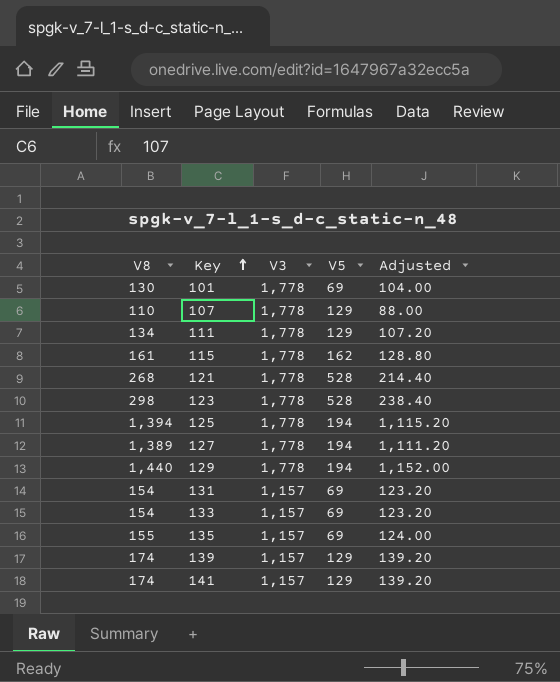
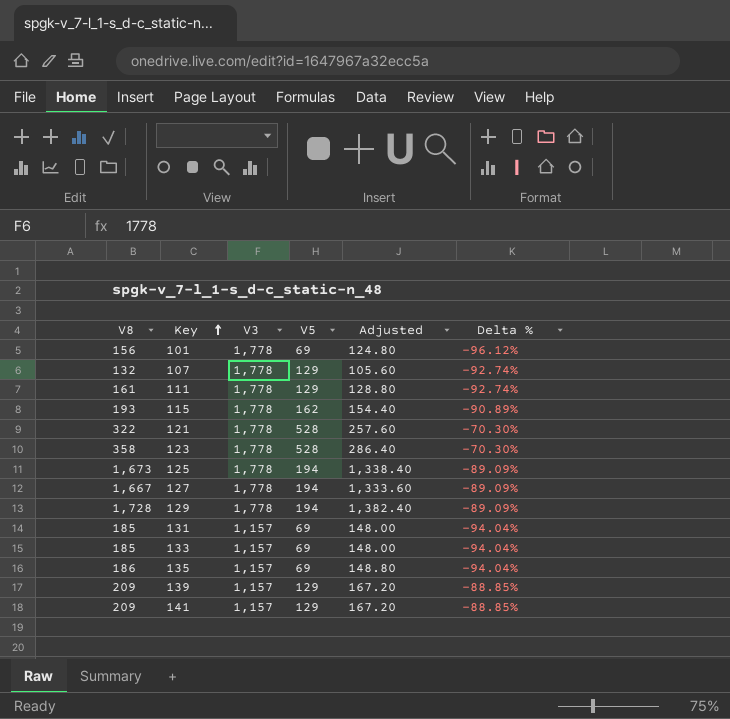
column Delta % | formula: none -> ([V5] - [V3]) / [V3]
101 | V8: 130 -> 156
101 | Adjusted: 104.00 -> 124.80
107 | V8: 110 -> 132
107 | Adjusted: 88.00 -> 105.60
111 | V8: 134 -> 161
111 | Adjusted: 107.20 -> 128.80
115 | V8: 161 -> 193
115 | Adjusted: 128.80 -> 154.40
121 | V8: 268 -> 322
121 | Adjusted: 214.40 -> 257.60
123 | V8: 298 -> 358
123 | Adjusted: 238.40 -> 286.40
125 | V8: 1,394 -> 1,673
125 | Adjusted: 1,115.20 -> 1,338.40
127 | V8: 1,389 -> 1,667
127 | Adjusted: 1,111.20 -> 1,333.60
129 | V8: 1,440 -> 1,728
129 | Adjusted: 1,152.00 -> 1,382.40
131 | V8: 154 -> 185
131 | Adjusted: 123.20 -> 148.00
133 | V8: 154 -> 185
133 | Adjusted: 123.20 -> 148.00
135 | V8: 155 -> 186
135 | Adjusted: 124.00 -> 148.80
139 | V8: 174 -> 209
139 | Adjusted: 139.20 -> 167.20
141 | V8: 174 -> 209
141 | Adjusted: 139.20 -> 167.20

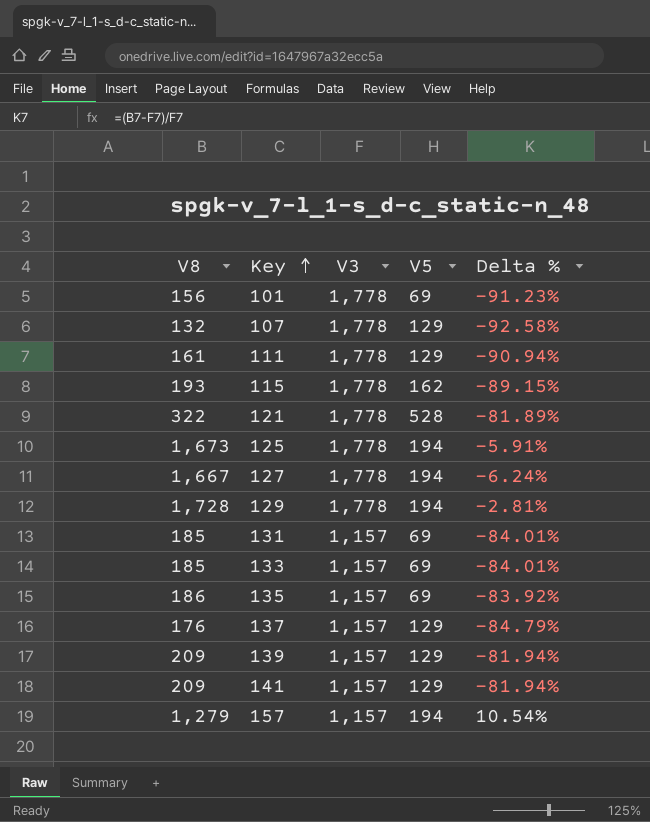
column Adjusted | formula: [V8] * 0.8 -> none
column Delta % | formula: ([V5] - [V3]) / [V3] -> ([V8] - [V3]) / [V3]
row 123: 358 | 1,778 | 528 | 286.40 | -70.30% -> none
row 137: none -> 176 | 1,157 | 129 | -84.79%
row 157: none -> 1,279 | 1,157 | 194 | 10.54%

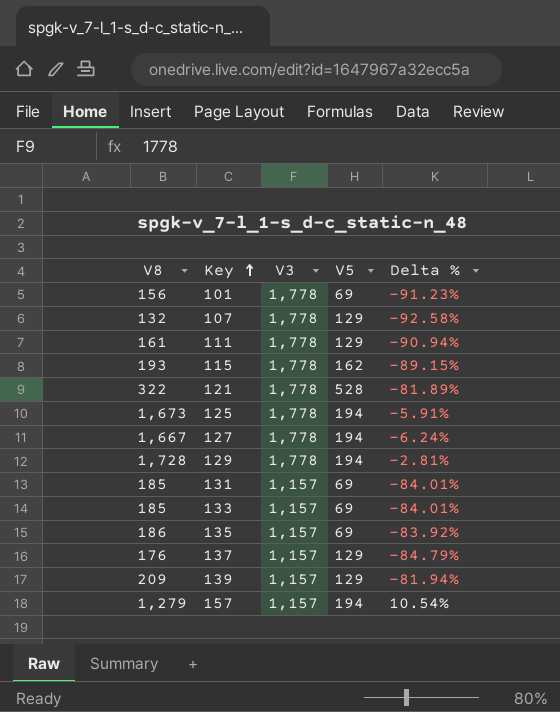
row 141: 209 | 1,157 | 129 | -81.94% -> none

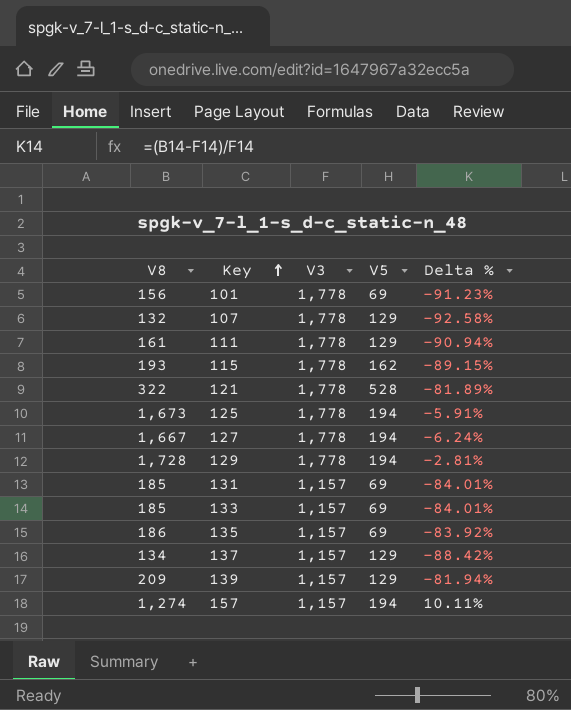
137 | V8: 176 -> 134
137 | Delta %: -84.79% -> -88.42%
157 | V8: 1,279 -> 1,274
157 | Delta %: 10.54% -> 10.11%

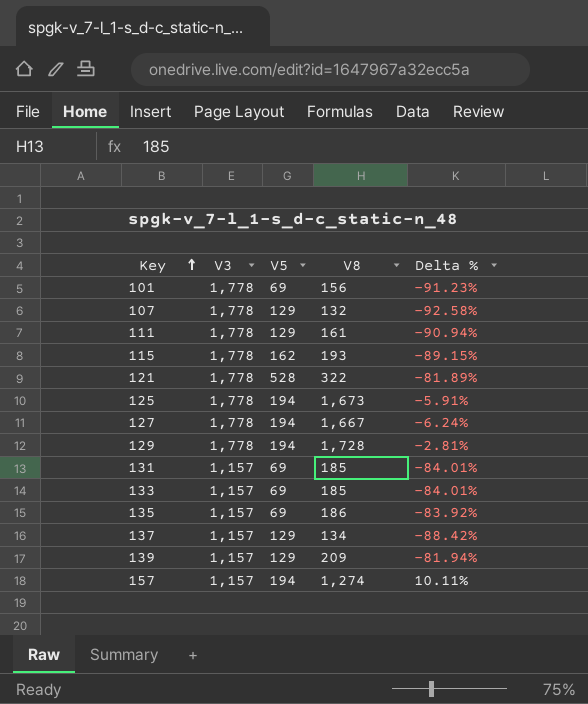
column V8 | position: 1 -> 4

